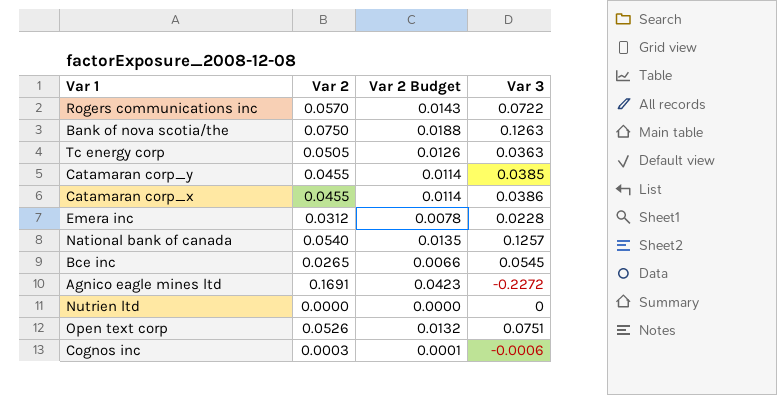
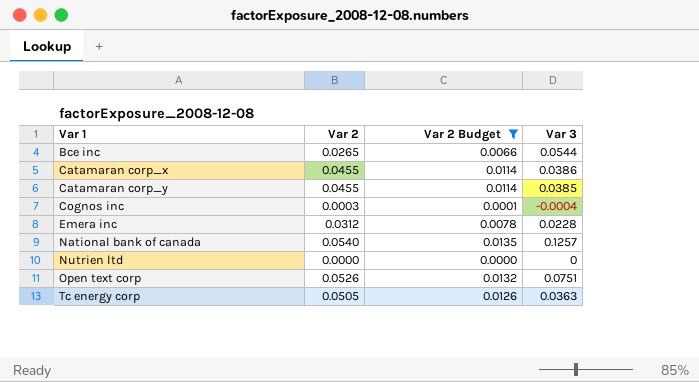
filter: none -> Var 2 Budget <= 0.0135
row order: none -> Var 1 ascending
Bce inc | Var 3: 0.0545 -> 0.0544
Cognos inc | Var 3: -0.0006 -> -0.0004

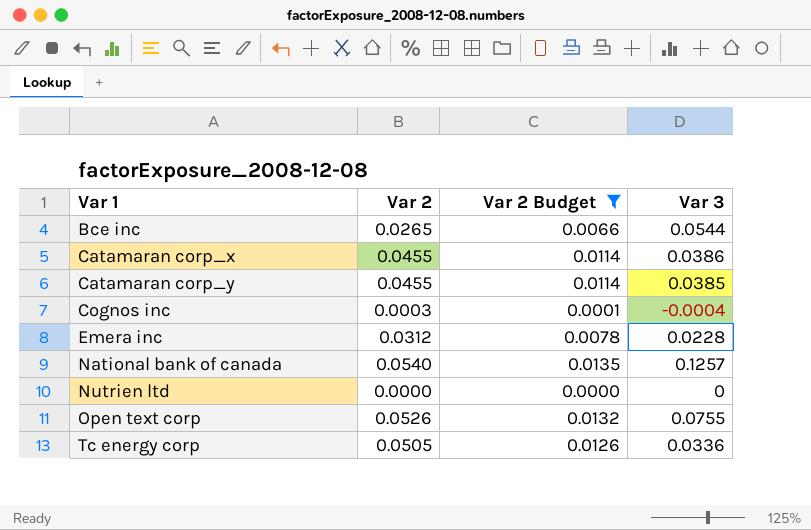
Open text corp | Var 3: 0.0751 -> 0.0755
Tc energy corp | Var 3: 0.0363 -> 0.0336

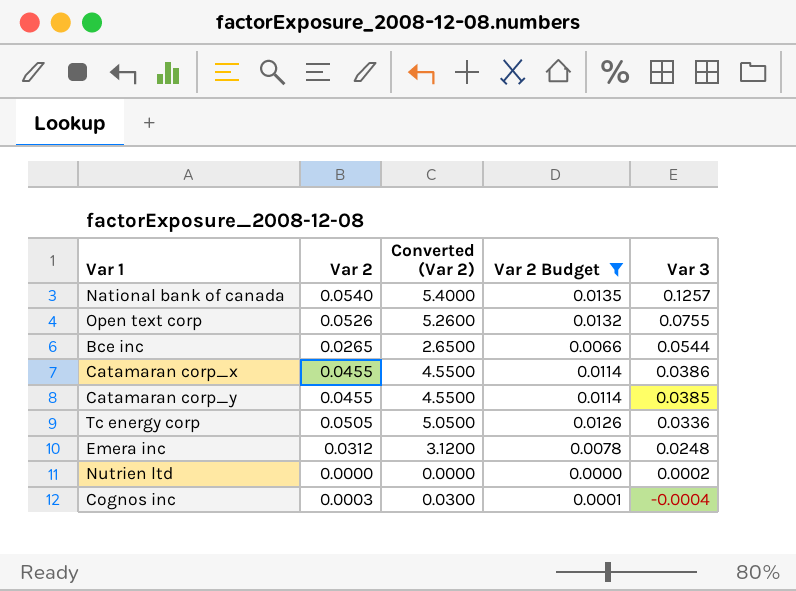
row order: Var 1 ascending -> Var 3 descending
column Converted (Var 2) | formula: none -> [Var 2] * 100
Emera inc | Var 3: 0.0228 -> 0.0248
Nutrien ltd | Var 3: 0 -> 0.0002

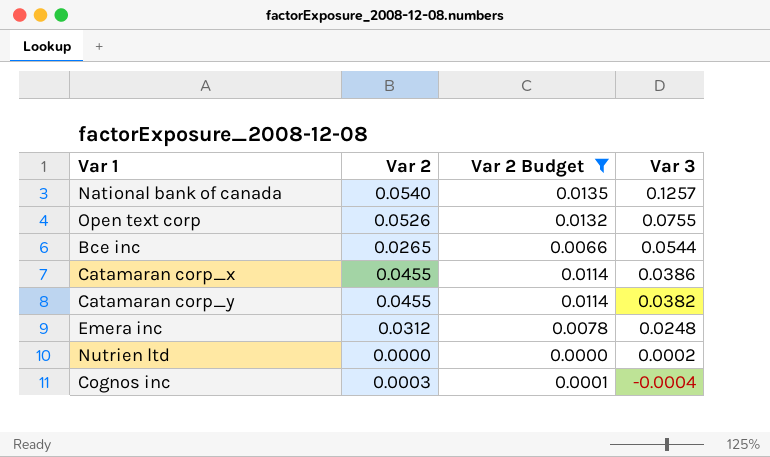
column Converted (Var 2) | formula: [Var 2] * 100 -> none
row Tc energy corp: 0.0505 | 5.0500 | 0.0126 | 0.0336 -> none
Catamaran corp_y | Var 3: 0.0385 -> 0.0382

